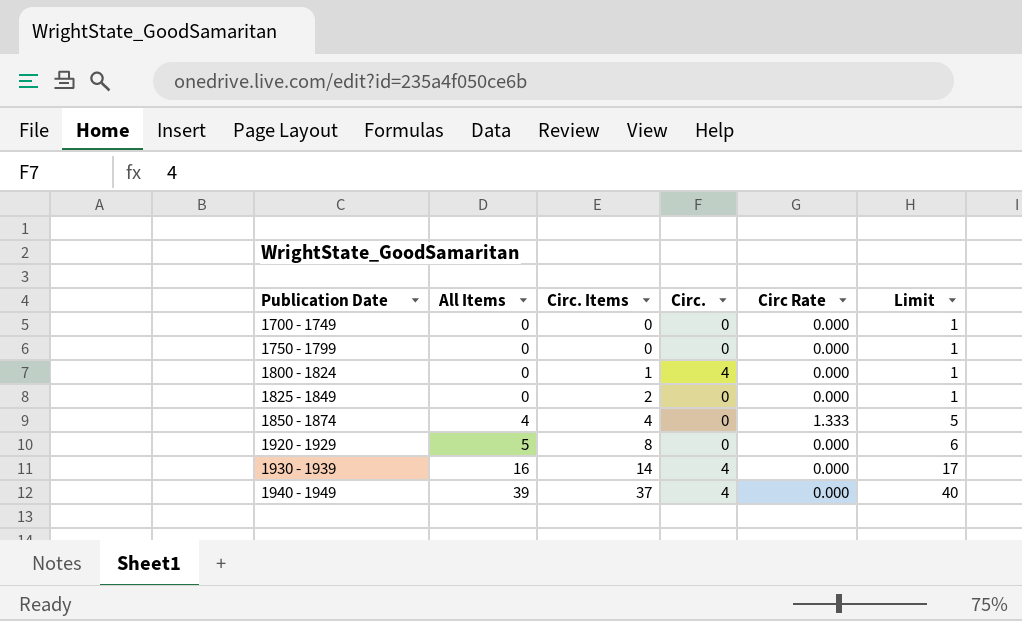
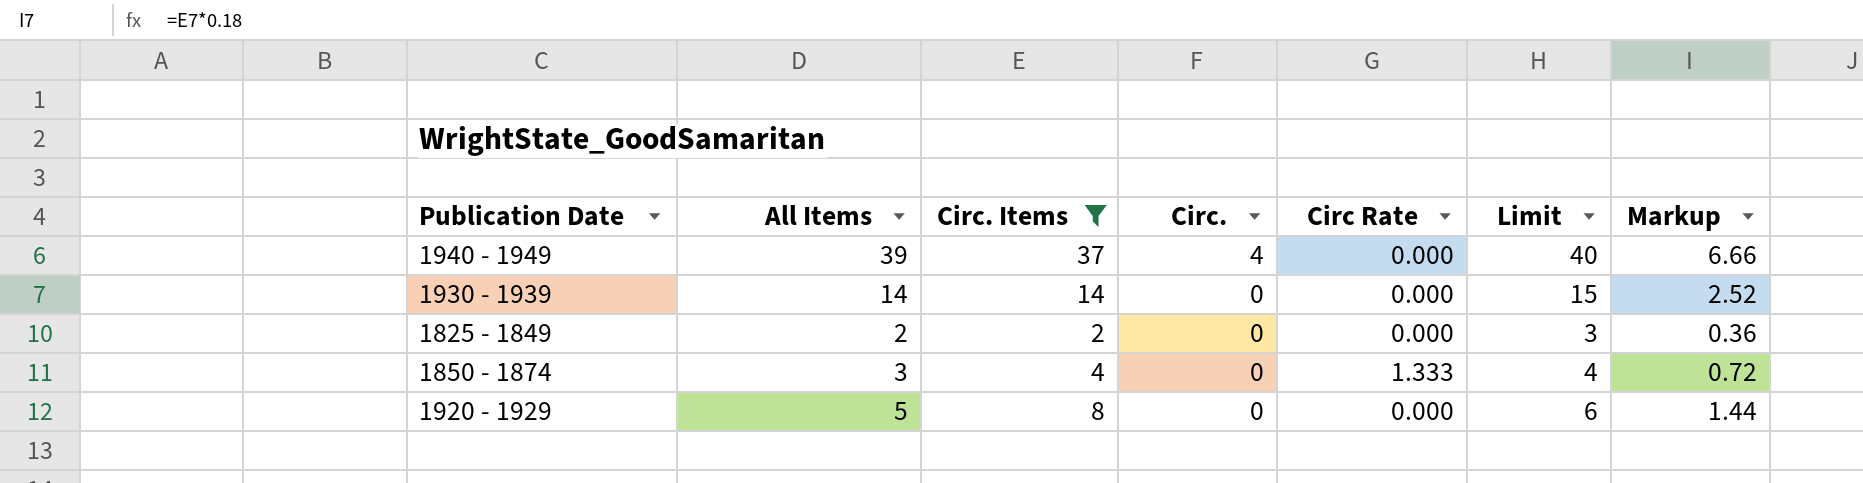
filter: none -> Circ. Items >= 2
row order: Publication Date ascending -> Circ. descending
column Markup | formula: none -> [Circ. Items] * 0.18
1930 - 1939 | All Items: 16 -> 14
1930 - 1939 | Circ.: 4 -> 0
1930 - 1939 | Limit: 17 -> 15
1825 - 1849 | All Items: 0 -> 2
1825 - 1849 | Limit: 1 -> 3
1850 - 1874 | All Items: 4 -> 3
1850 - 1874 | Limit: 5 -> 4

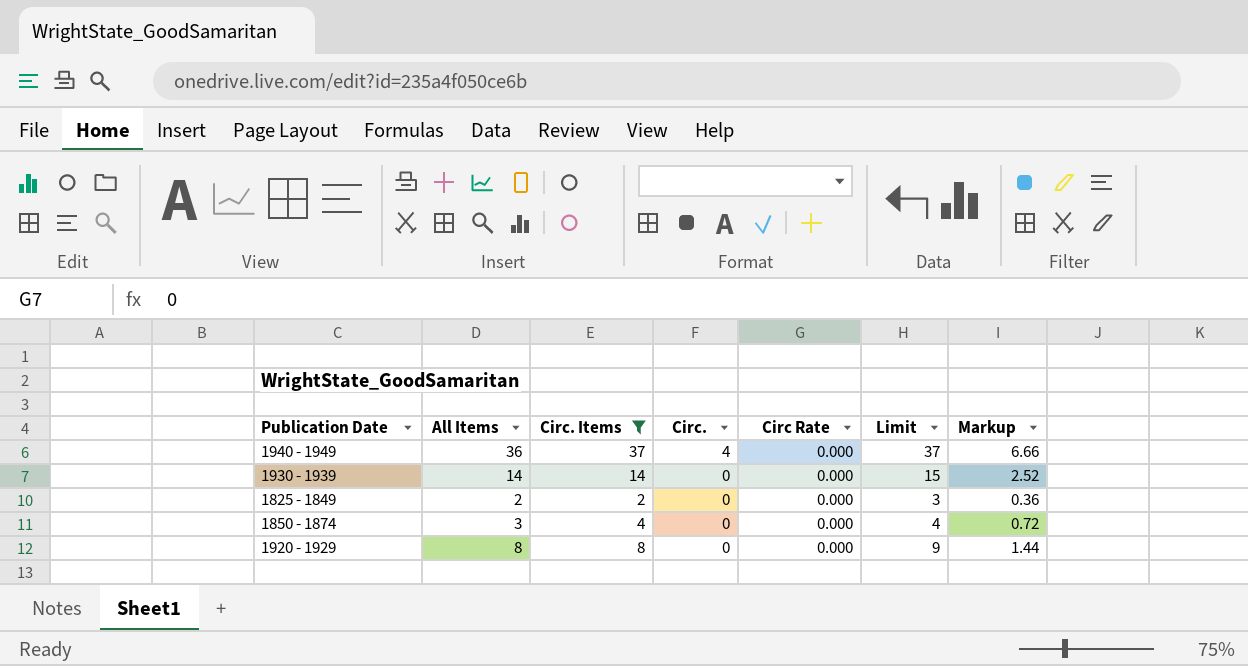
1940 - 1949 | All Items: 39 -> 36
1940 - 1949 | Limit: 40 -> 37
1850 - 1874 | Circ Rate: 1.333 -> 0.000
1920 - 1929 | All Items: 5 -> 8
1920 - 1929 | Limit: 6 -> 9

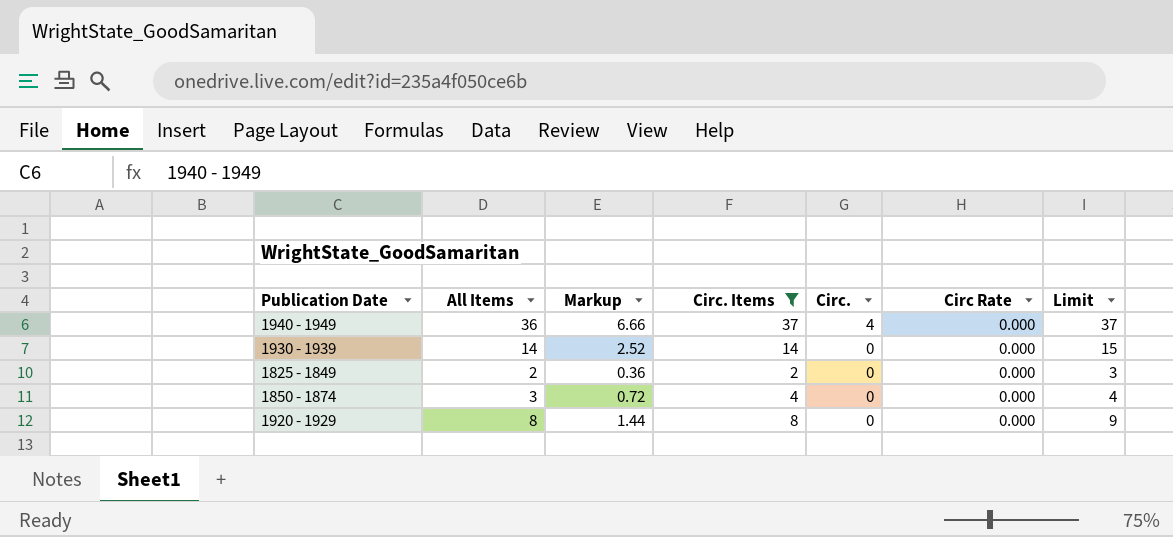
column Markup | position: 7 -> 3

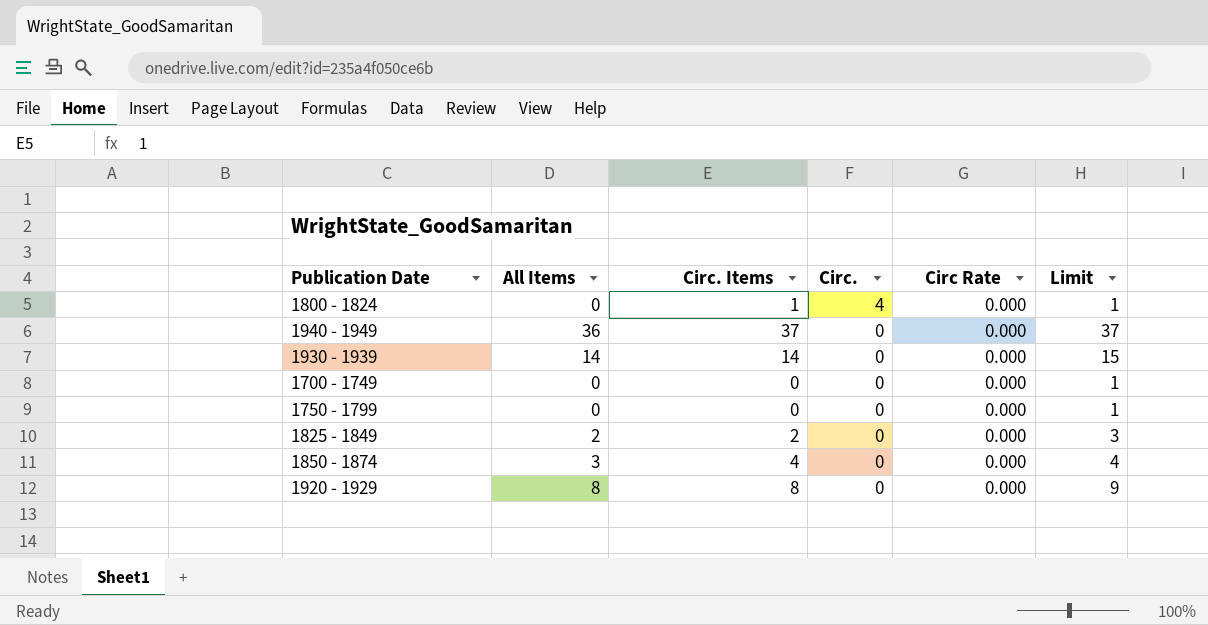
filter: Circ. Items >= 2 -> none
column Markup | formula: [Circ. Items] * 0.18 -> none
1940 - 1949 | Circ.: 4 -> 0

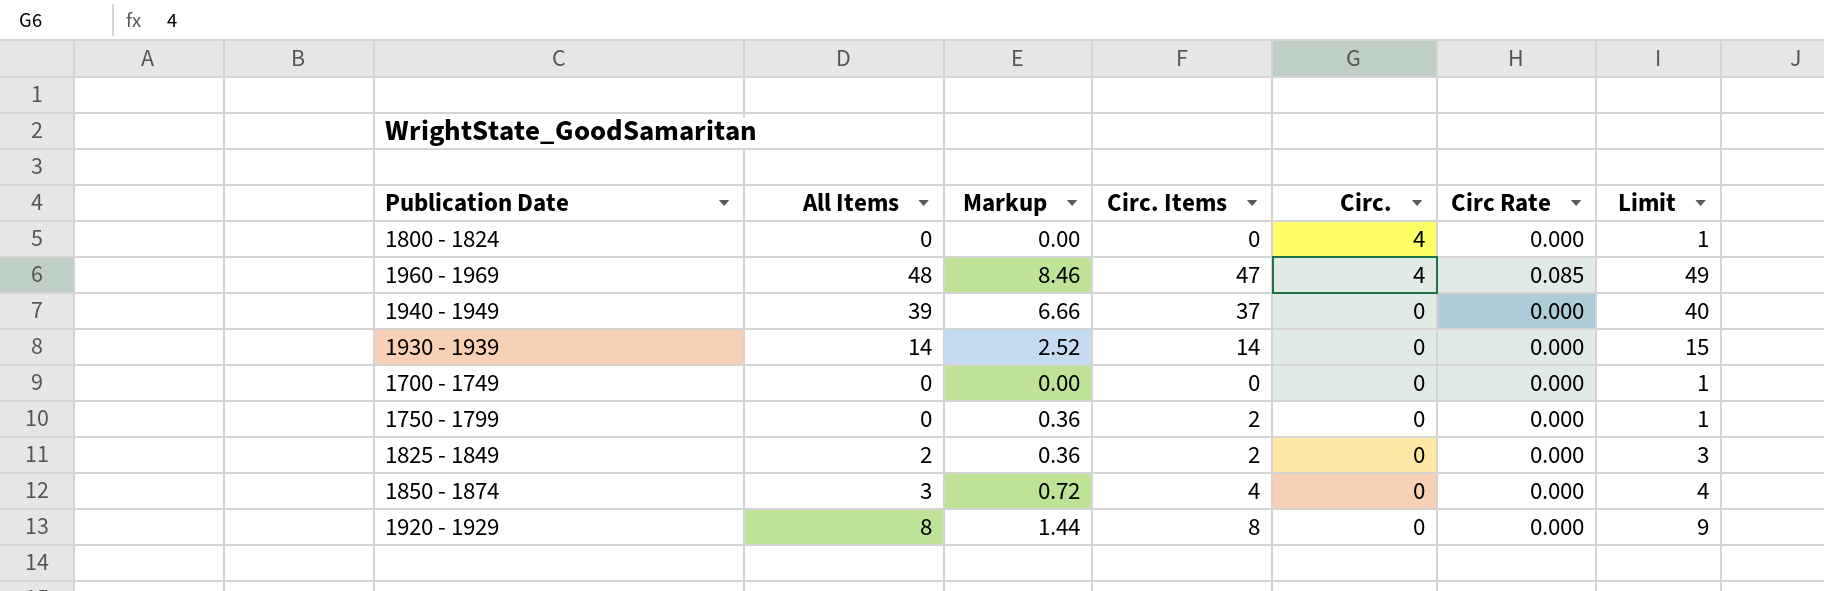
column Markup | formula: none -> [Circ. Items] * 0.18
1800 - 1824 | Circ. Items: 1 -> 0
row 1960 - 1969: none -> 48 | 8.46 | 47 | 4 | 0.085 | 49
1940 - 1949 | All Items: 36 -> 39
1940 - 1949 | Limit: 37 -> 40
1750 - 1799 | Circ. Items: 0 -> 2

